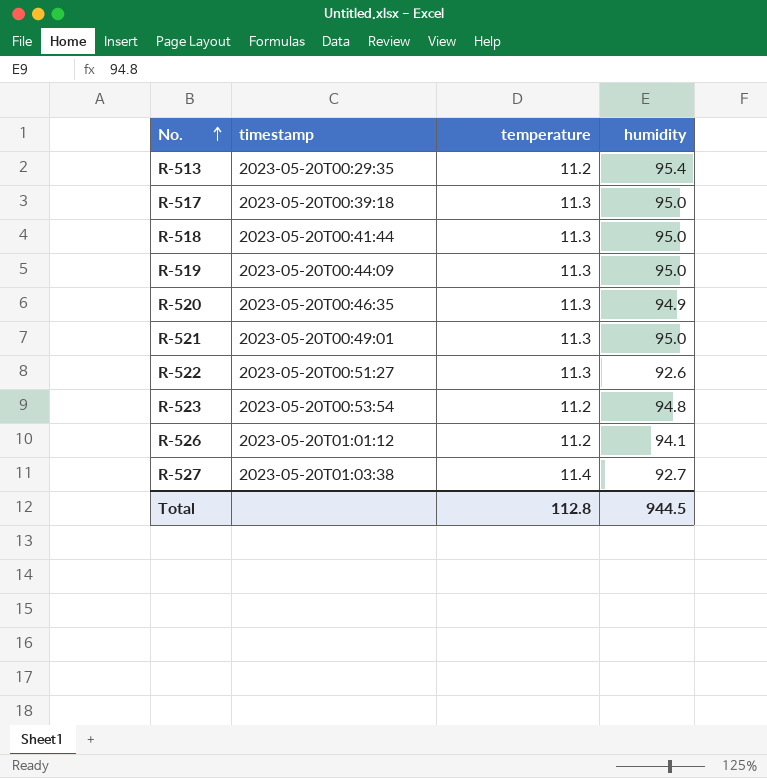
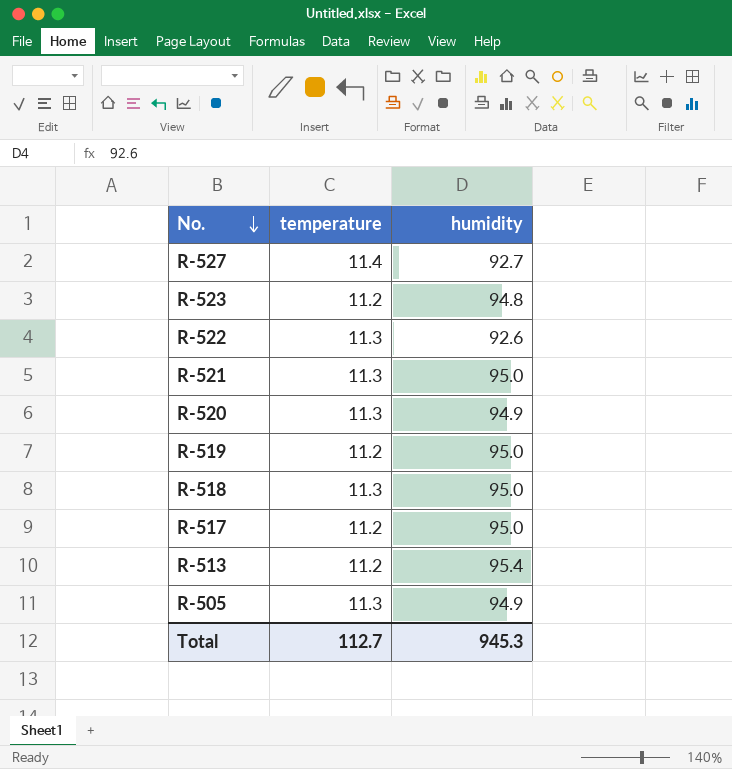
row order: No. ascending -> No. descending
column timestamp | position: 2 -> none
row R-526: 2023-05-20T01:01:12 | 11.2 | 94.1 -> none
R-519 | temperature: 11.3 -> 11.2
R-517 | temperature: 11.3 -> 11.2
row R-505: none -> 11.3 | 94.9
Total | temperature: 112.8 -> 112.7
Total | humidity: 944.5 -> 945.3

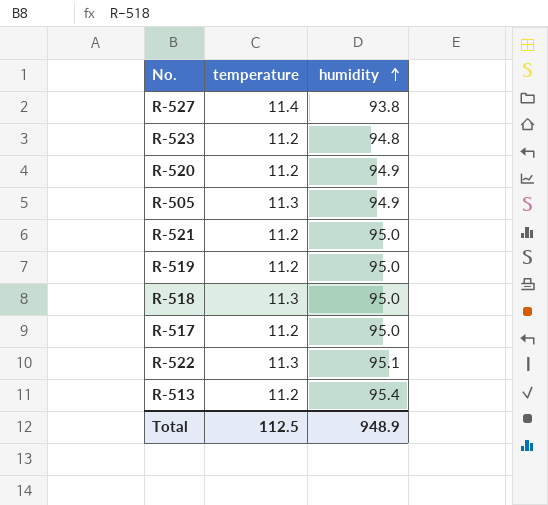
row order: No. descending -> humidity ascending
R-527 | humidity: 92.7 -> 93.8
R-520 | temperature: 11.3 -> 11.2
R-521 | temperature: 11.3 -> 11.2
R-522 | humidity: 92.6 -> 95.1
Total | temperature: 112.7 -> 112.5
Total | humidity: 945.3 -> 948.9

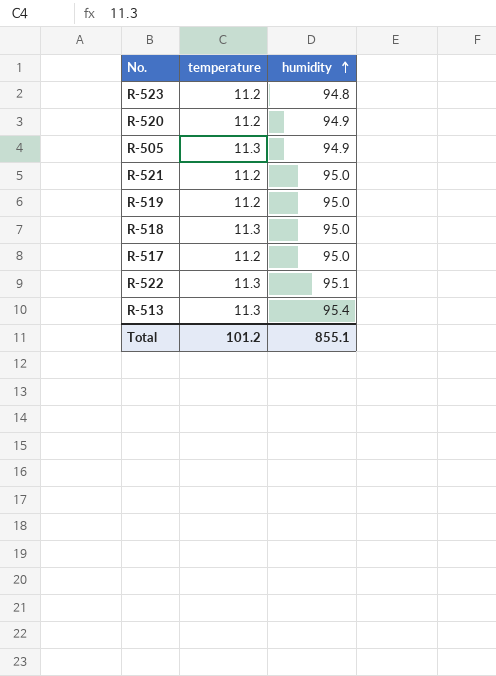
row R-527: 11.4 | 93.8 -> none
R-513 | temperature: 11.2 -> 11.3
Total | temperature: 112.5 -> 101.2
Total | humidity: 948.9 -> 855.1

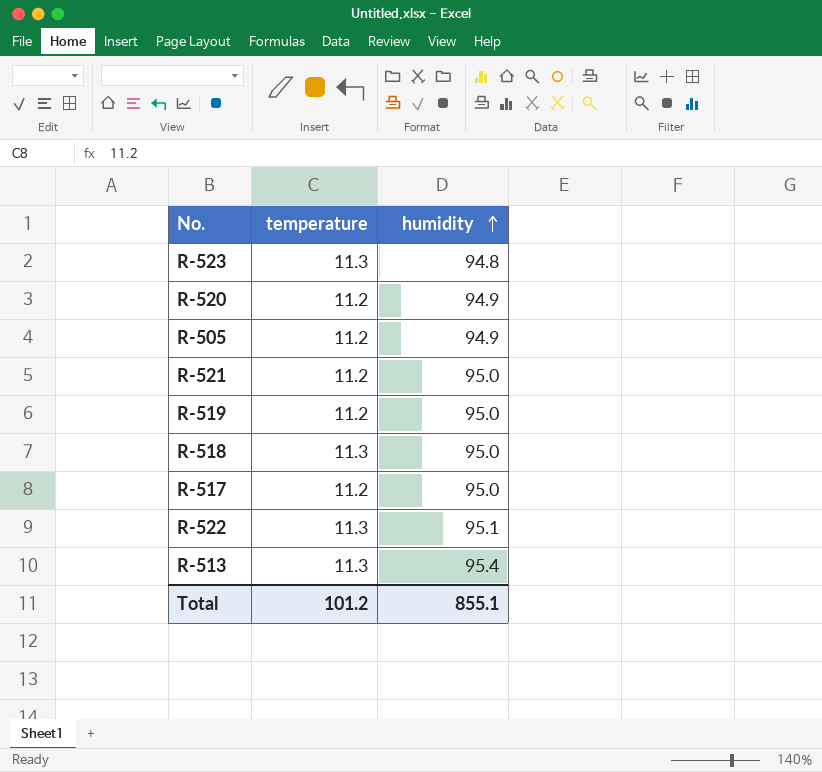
R-523 | temperature: 11.2 -> 11.3
R-505 | temperature: 11.3 -> 11.2

